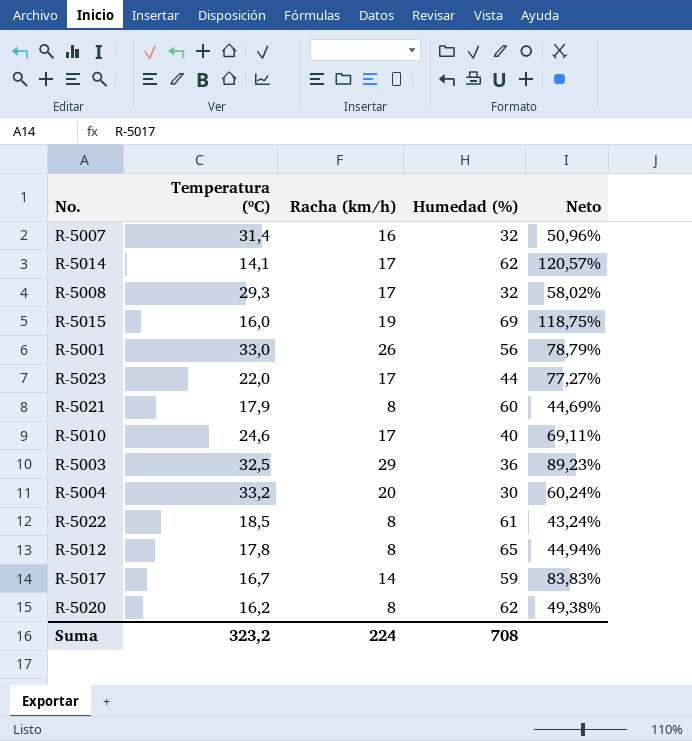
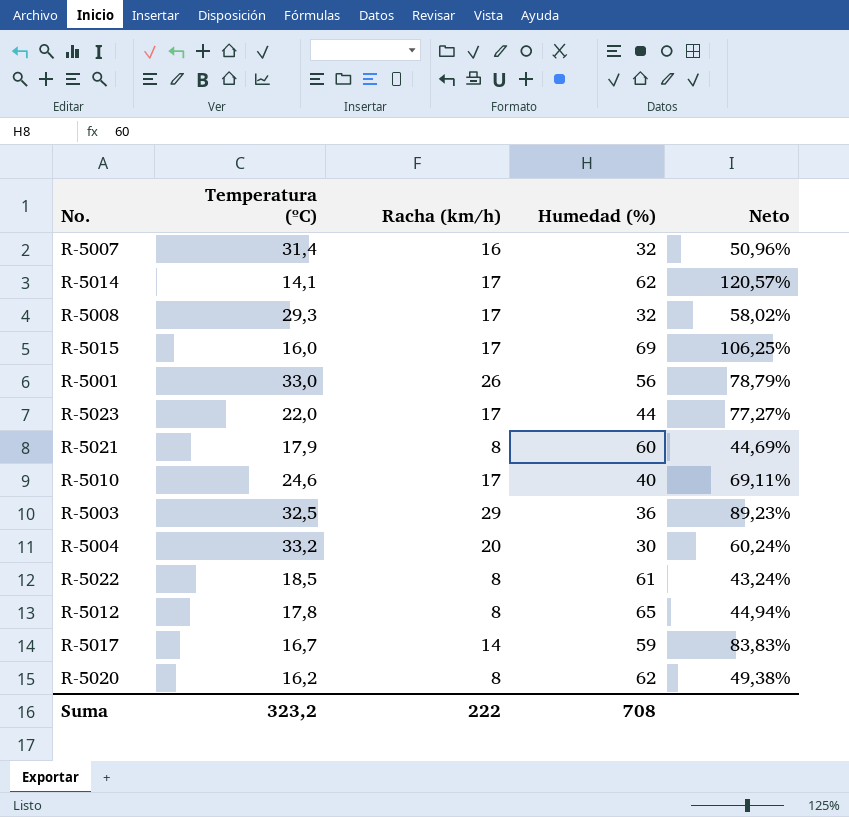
R-5015 | Racha (km/h): 19 -> 17
R-5015 | Neto: 118,75% -> 106,25%
Suma | Racha (km/h): 224 -> 222

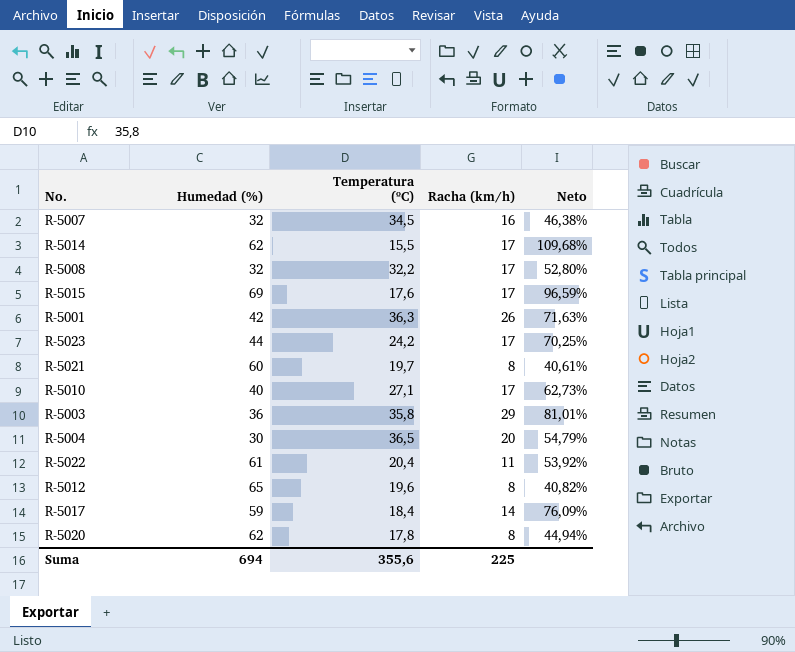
column Humedad (%) | position: 4 -> 2
R-5007 | Temperatura (ºC): 31,4 -> 34,5
R-5007 | Neto: 50,96% -> 46,38%
R-5014 | Temperatura (ºC): 14,1 -> 15,5
R-5014 | Neto: 120,57% -> 109,68%
R-5008 | Temperatura (ºC): 29,3 -> 32,2
R-5008 | Neto: 58,02% -> 52,80%
R-5015 | Temperatura (ºC): 16,0 -> 17,6
R-5015 | Neto: 106,25% -> 96,59%
R-5001 | Humedad (%): 56 -> 42
R-5001 | Temperatura (ºC): 33,0 -> 36,3
R-5001 | Neto: 78,79% -> 71,63%
R-5023 | Temperatura (ºC): 22,0 -> 24,2
R-5023 | Neto: 77,27% -> 70,25%
R-5021 | Temperatura (ºC): 17,9 -> 19,7
R-5021 | Neto: 44,69% -> 40,61%
R-5010 | Temperatura (ºC): 24,6 -> 27,1
R-5010 | Neto: 69,11% -> 62,73%
R-5003 | Temperatura (ºC): 32,5 -> 35,8
R-5003 | Neto: 89,23% -> 81,01%
R-5004 | Temperatura (ºC): 33,2 -> 36,5
R-5004 | Neto: 60,24% -> 54,79%
R-5022 | Temperatura (ºC): 18,5 -> 20,4
R-5022 | Racha (km/h): 8 -> 11
R-5022 | Neto: 43,24% -> 53,92%
R-5012 | Temperatura (ºC): 17,8 -> 19,6
R-5012 | Neto: 44,94% -> 40,82%
R-5017 | Temperatura (ºC): 16,7 -> 18,4
R-5017 | Neto: 83,83% -> 76,09%
R-5020 | Temperatura (ºC): 16,2 -> 17,8
R-5020 | Neto: 49,38% -> 44,94%
Suma | Humedad (%): 708 -> 694
Suma | Temperatura (ºC): 323,2 -> 355,6
Suma | Racha (km/h): 222 -> 225

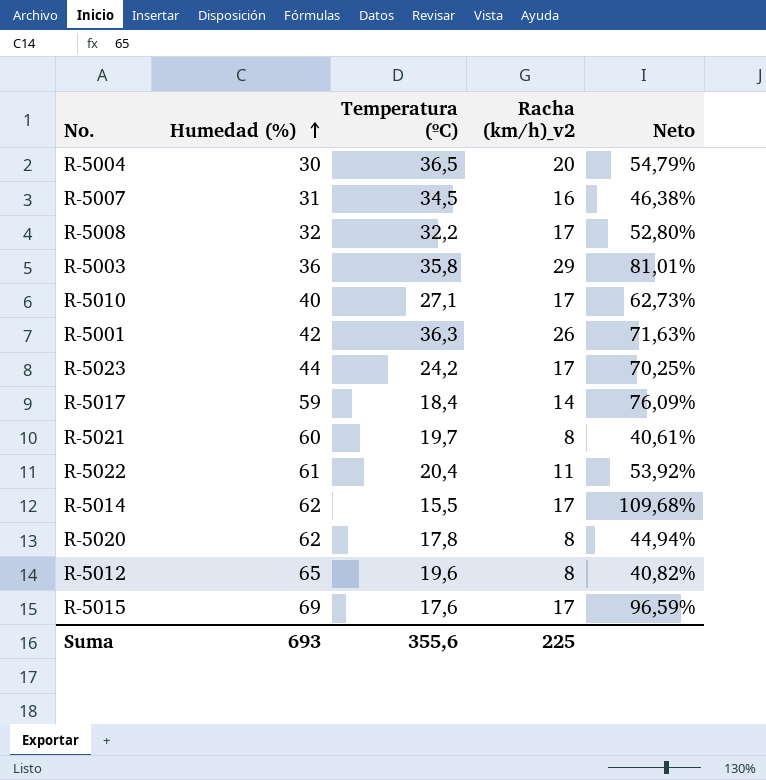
row order: none -> Humedad (%) ascending
column name: Racha (km/h) -> Racha (km/h)_v2
R-5007 | Humedad (%): 32 -> 31
Suma | Humedad (%): 694 -> 693

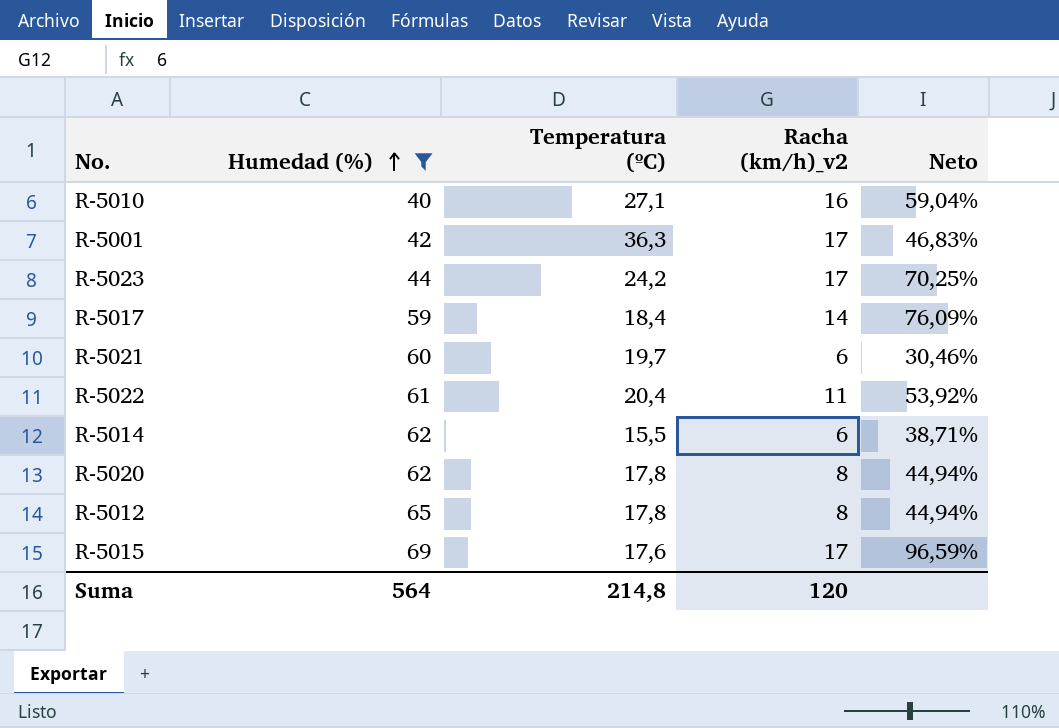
filter: none -> Humedad (%) >= 40
R-5010 | Racha (km/h)_v2: 17 -> 16
R-5010 | Neto: 62,73% -> 59,04%
R-5001 | Racha (km/h)_v2: 26 -> 17
R-5001 | Neto: 71,63% -> 46,83%
R-5021 | Racha (km/h)_v2: 8 -> 6
R-5021 | Neto: 40,61% -> 30,46%
R-5014 | Racha (km/h)_v2: 17 -> 6
R-5014 | Neto: 109,68% -> 38,71%
R-5012 | Temperatura (ºC): 19,6 -> 17,8
R-5012 | Neto: 40,82% -> 44,94%
Suma | Humedad (%): 693 -> 564
Suma | Temperatura (ºC): 355,6 -> 214,8
Suma | Racha (km/h)_v2: 225 -> 120

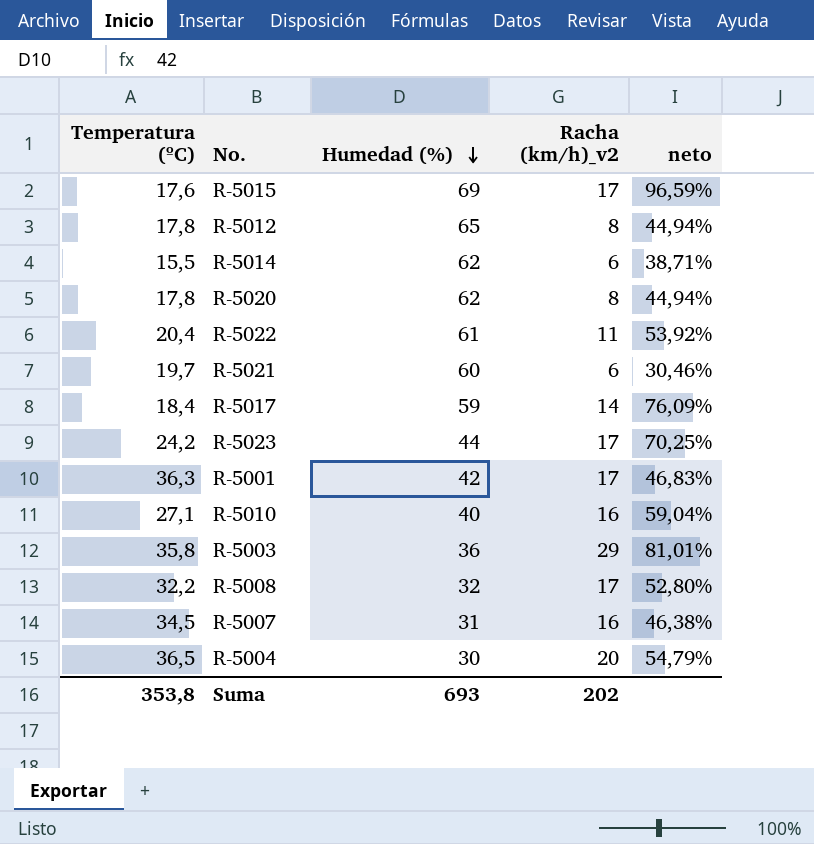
filter: Humedad (%) >= 40 -> none
row order: Humedad (%) ascending -> Humedad (%) descending
column Temperatura (ºC) | position: 3 -> 1
column name: Neto -> neto
Suma | Temperatura (ºC): 214,8 -> 353,8
Suma | Humedad (%): 564 -> 693
Suma | Racha (km/h)_v2: 120 -> 202

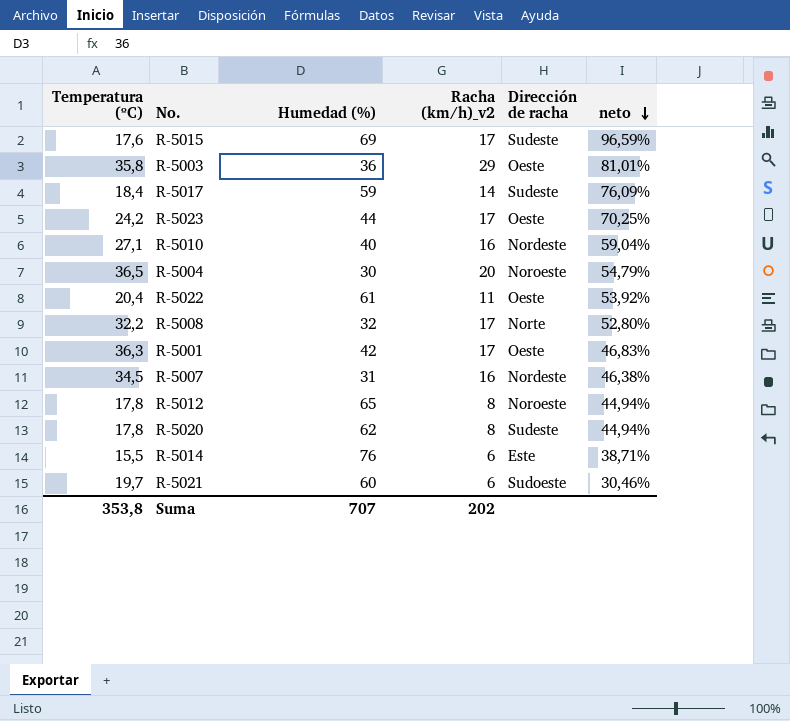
row order: Humedad (%) descending -> neto descending
column Dirección de racha | position: none -> 5
R-5014 | Humedad (%): 62 -> 76
Suma | Humedad (%): 693 -> 707

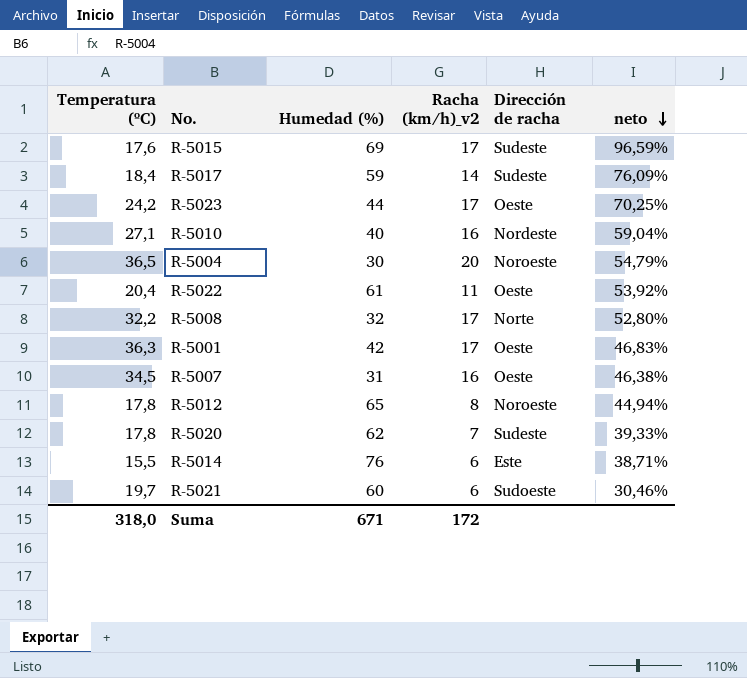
row R-5003: 35,8 | 36 | 29 | Oeste | 81,01% -> none
R-5007 | Dirección de racha: Nordeste -> Oeste
R-5020 | Racha (km/h)_v2: 8 -> 7
R-5020 | neto: 44,94% -> 39,33%
Suma | Temperatura (ºC): 353,8 -> 318,0
Suma | Humedad (%): 707 -> 671
Suma | Racha (km/h)_v2: 202 -> 172

